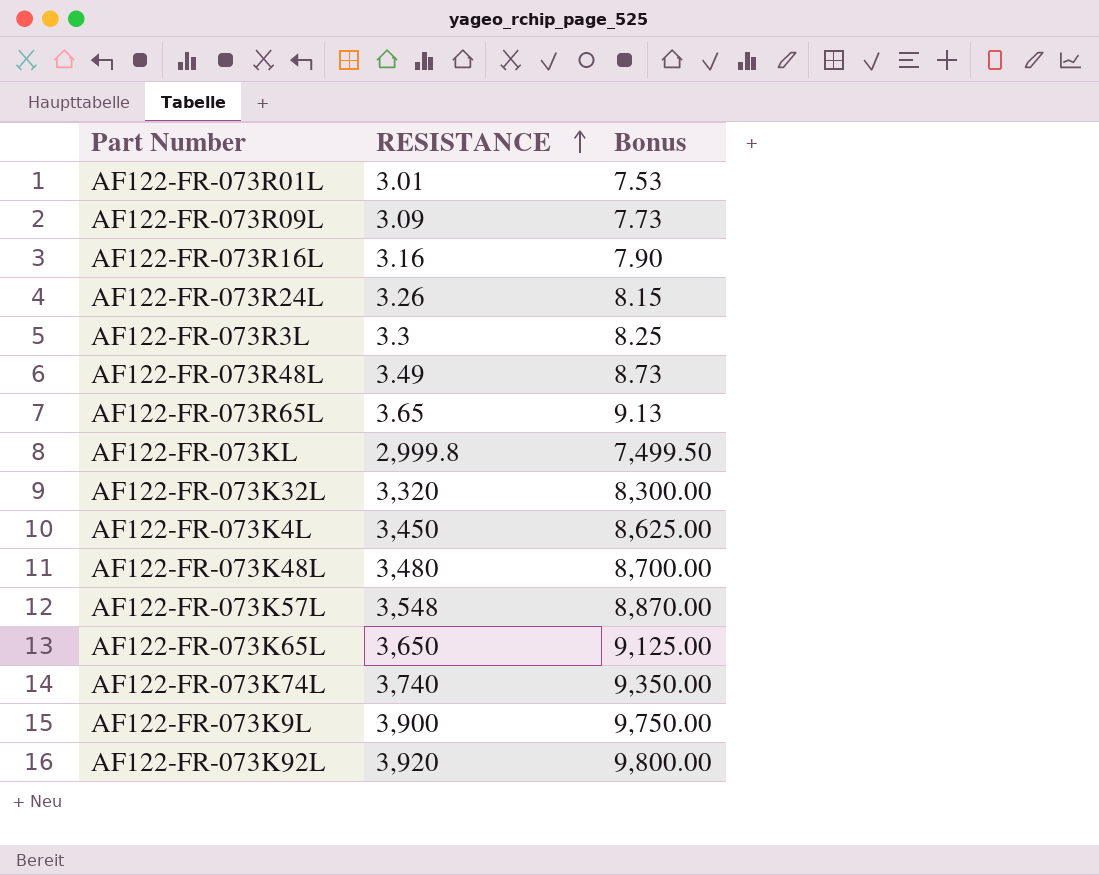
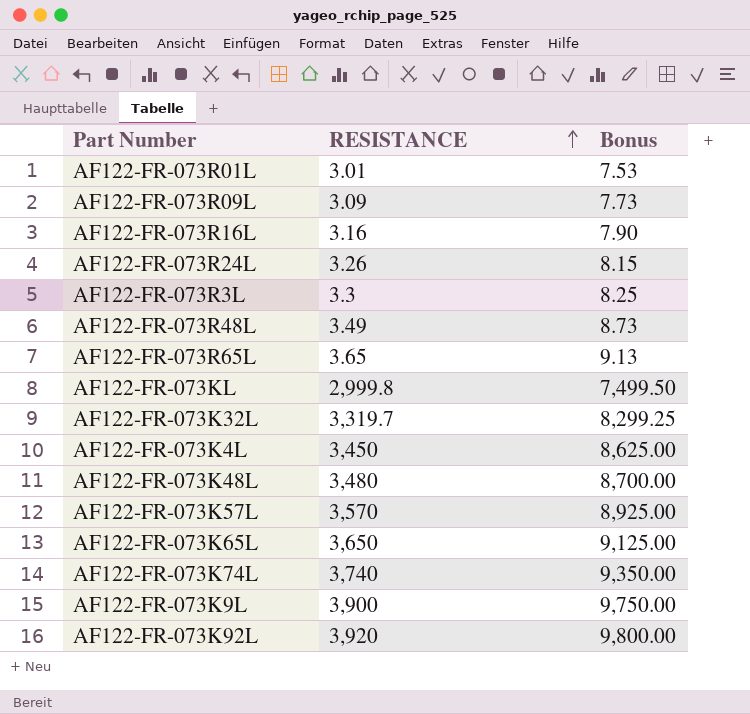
AF122-FR-073K32L | RESISTANCE: 3,320 -> 3,319.7
AF122-FR-073K32L | Bonus: 8,300.00 -> 8,299.25
AF122-FR-073K57L | RESISTANCE: 3,548 -> 3,570
AF122-FR-073K57L | Bonus: 8,870.00 -> 8,925.00

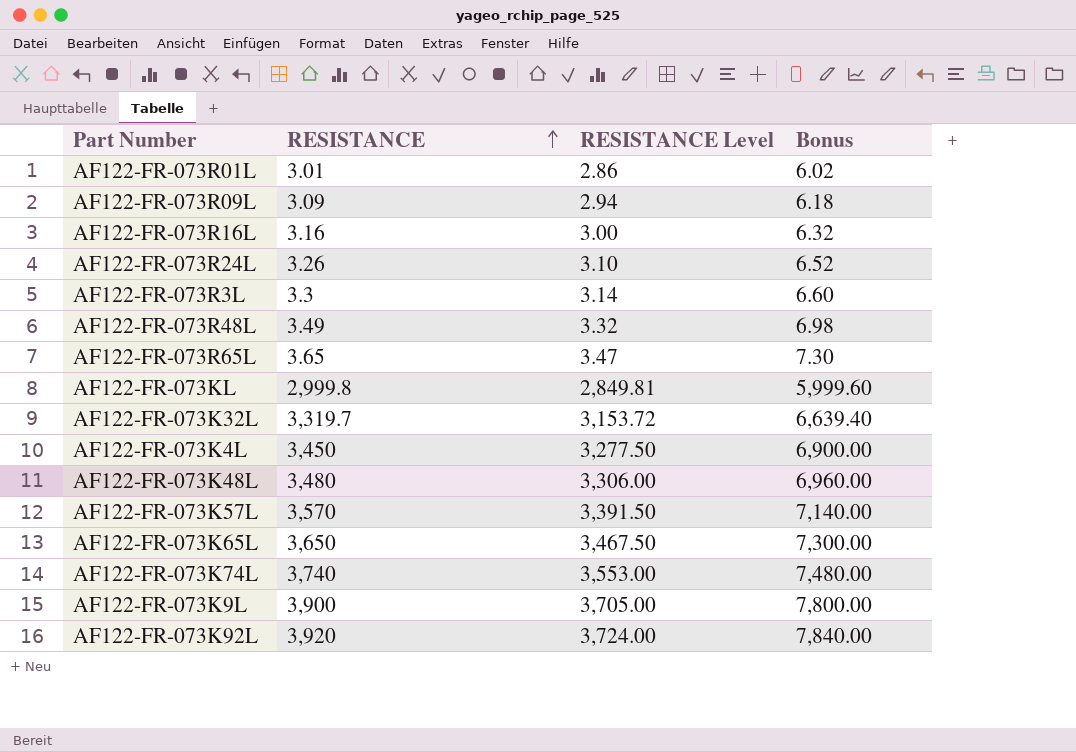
column RESISTANCE Level | formula: none -> [RESISTANCE] * 0.95
column Bonus | formula: [RESISTANCE] * 2.5 -> [RESISTANCE] * 2

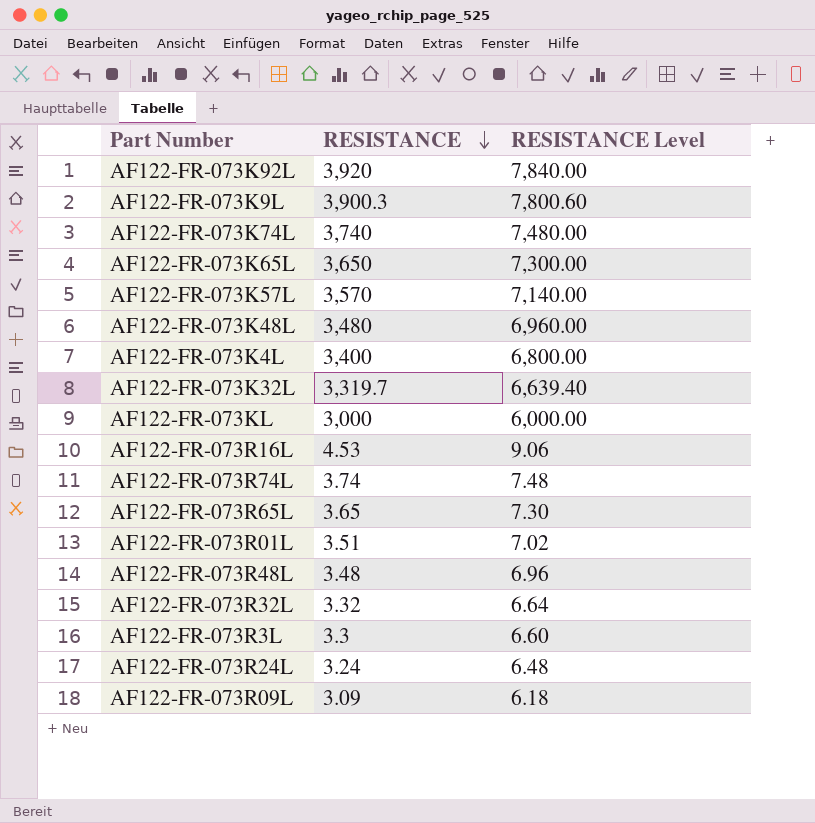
row order: RESISTANCE ascending -> RESISTANCE descending
column Bonus | formula: [RESISTANCE] * 2 -> none
column RESISTANCE Level | formula: [RESISTANCE] * 0.95 -> [RESISTANCE] * 2
AF122-FR-073K9L | RESISTANCE: 3,900 -> 3,900.3
AF122-FR-073K4L | RESISTANCE: 3,450 -> 3,400
AF122-FR-073KL | RESISTANCE: 2,999.8 -> 3,000
AF122-FR-073R16L | RESISTANCE: 3.16 -> 4.53
row AF122-FR-073R74L: none -> 3.74 | 7.48
AF122-FR-073R01L | RESISTANCE: 3.01 -> 3.51
AF122-FR-073R48L | RESISTANCE: 3.49 -> 3.48
row AF122-FR-073R32L: none -> 3.32 | 6.64
AF122-FR-073R24L | RESISTANCE: 3.26 -> 3.24

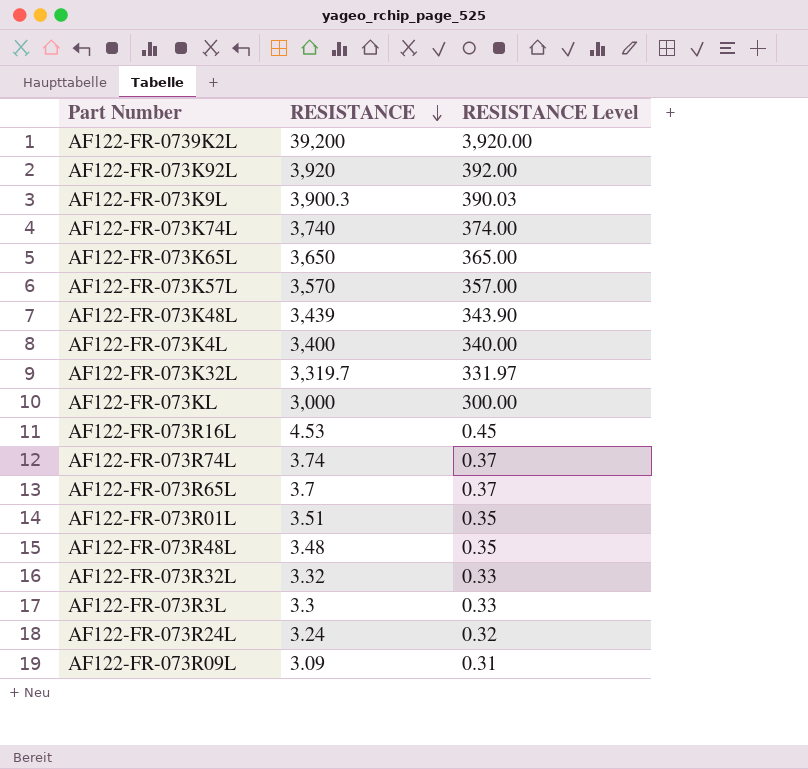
column RESISTANCE Level | formula: [RESISTANCE] * 2 -> [RESISTANCE] * 0.1
row AF122-FR-0739K2L: none -> 39,200 | 3,920.00
AF122-FR-073K48L | RESISTANCE: 3,480 -> 3,439
AF122-FR-073R65L | RESISTANCE: 3.65 -> 3.7

